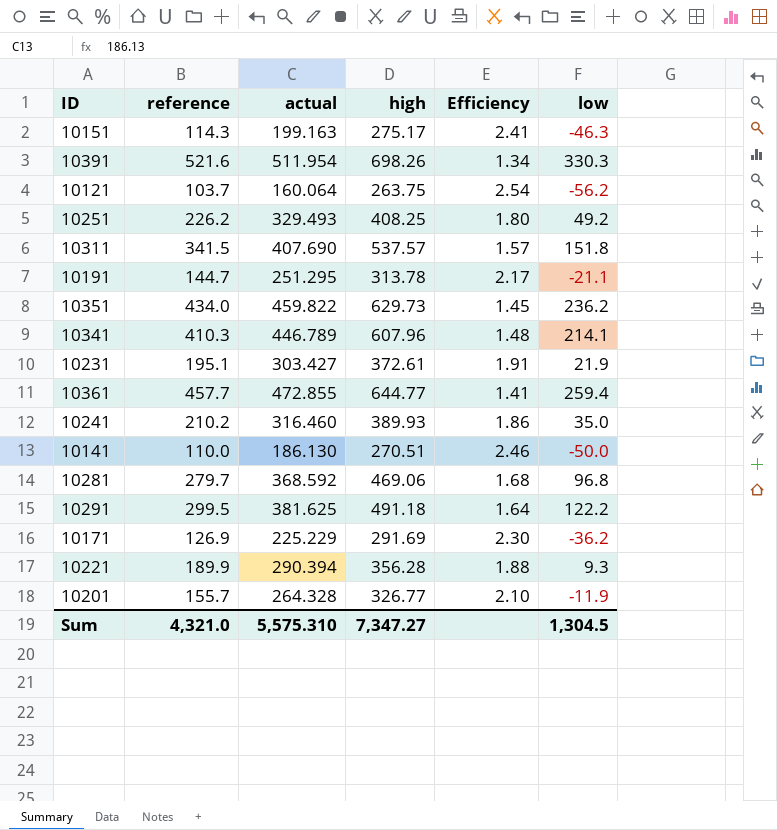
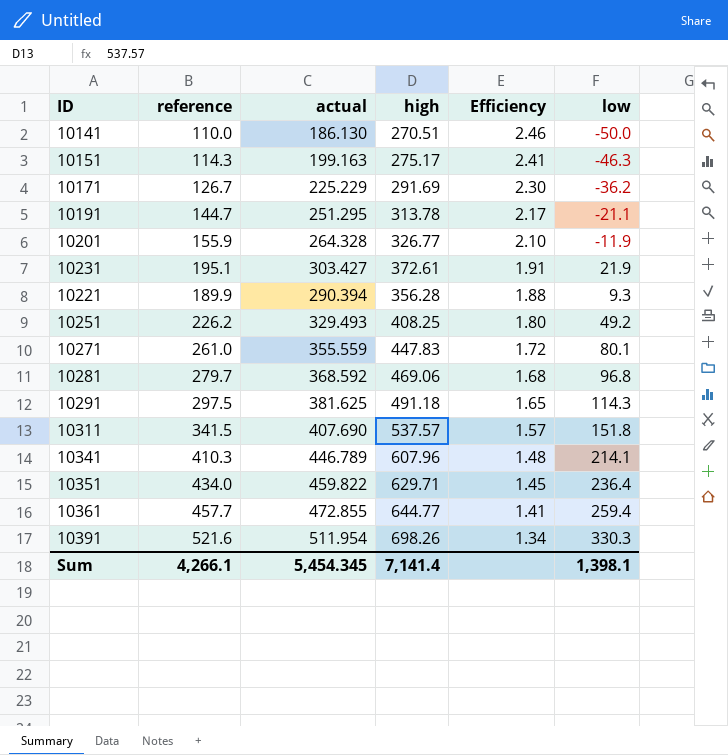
row order: none -> Efficiency descending
row 10121: 103.7 | 160.064 | 263.75 | 2.54 | -56.2 -> none
row 10241: 210.2 | 316.460 | 389.93 | 1.86 | 35.0 -> none
10171 | reference: 126.9 -> 126.7
10201 | reference: 155.7 -> 155.9
row 10271: none -> 261.0 | 355.559 | 447.83 | 1.72 | 80.1
10291 | reference: 299.5 -> 297.5
10291 | Efficiency: 1.64 -> 1.65
10291 | low: 122.2 -> 114.3
10351 | high: 629.73 -> 629.71
10351 | low: 236.2 -> 236.4
Sum | reference: 4,321.0 -> 4,266.1
Sum | actual: 5,575.310 -> 5,454.345
Sum | high: 7,347.27 -> 7,141.4
Sum | low: 1,304.5 -> 1,398.1

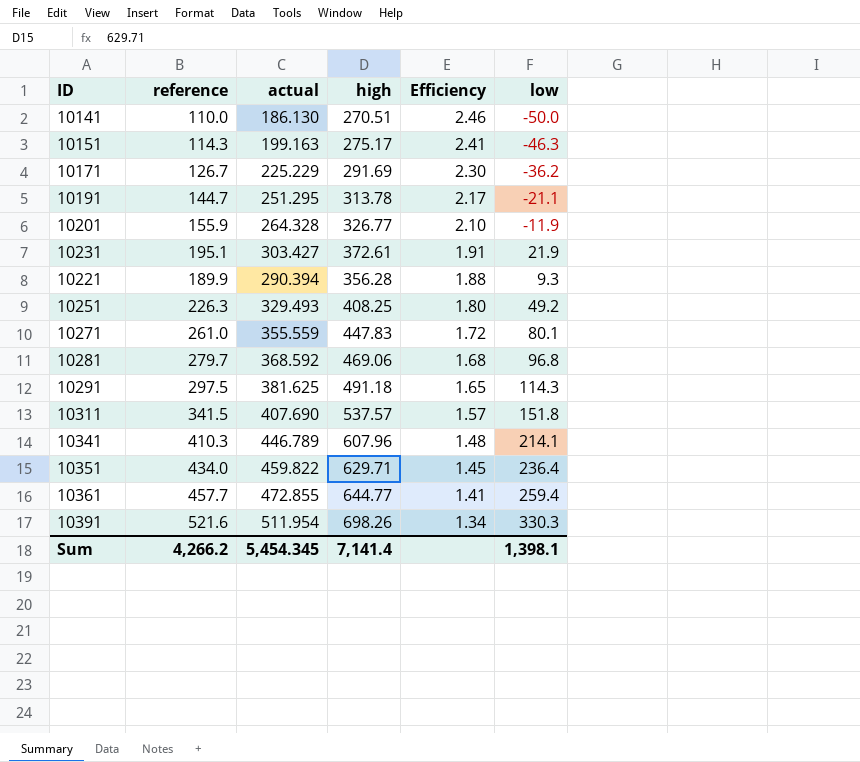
10251 | reference: 226.2 -> 226.3
Sum | reference: 4,266.1 -> 4,266.2

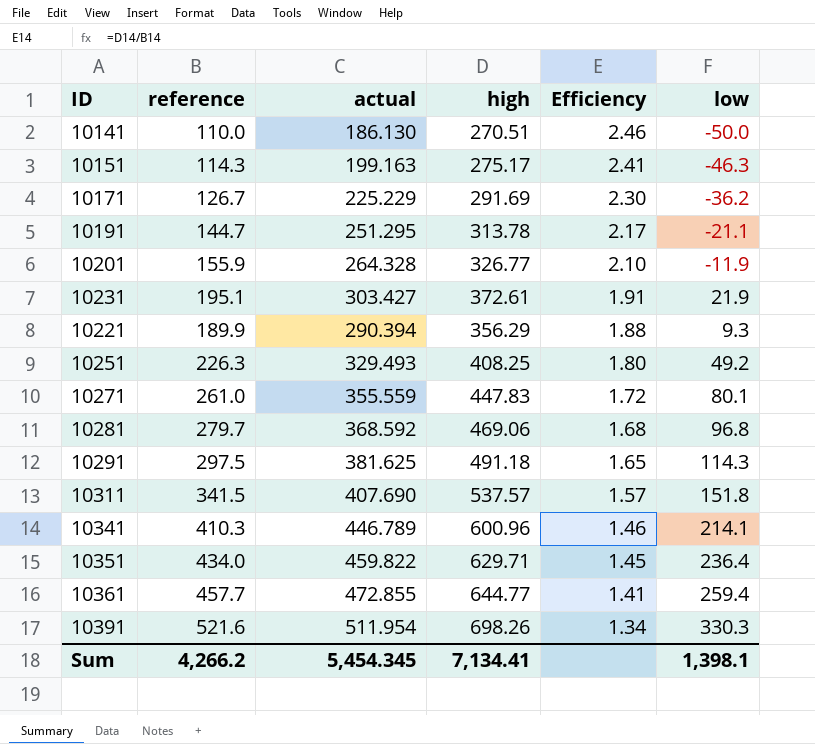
10221 | high: 356.28 -> 356.29
10341 | high: 607.96 -> 600.96
10341 | Efficiency: 1.48 -> 1.46
Sum | high: 7,141.4 -> 7,134.41

